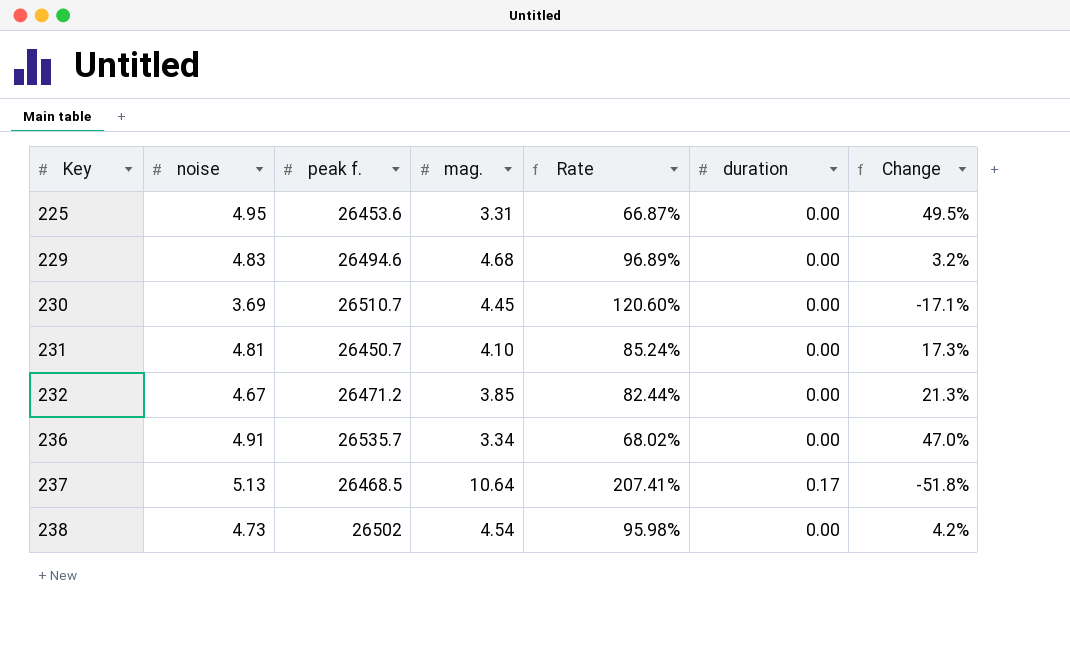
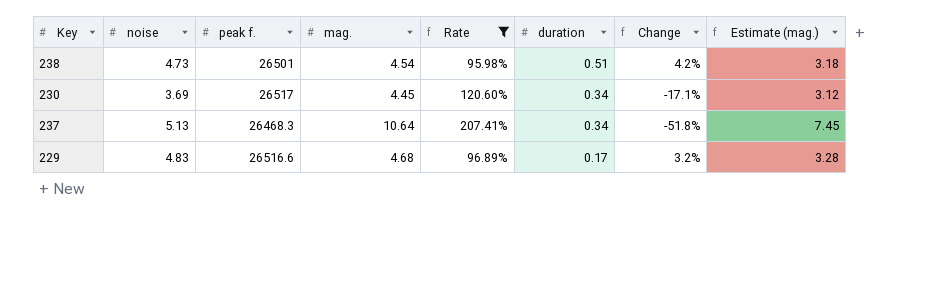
filter: none -> Rate >= 95.98%
row order: Key ascending -> duration descending
column Estimate (mag.) | formula: none -> [mag.] * 0.7
238 | peak f.: 26502 -> 26501
238 | duration: 0.00 -> 0.51
230 | peak f.: 26510.7 -> 26517
230 | duration: 0.00 -> 0.34
237 | peak f.: 26468.5 -> 26468.3
237 | duration: 0.17 -> 0.34
229 | peak f.: 26494.6 -> 26516.6
229 | duration: 0.00 -> 0.17

